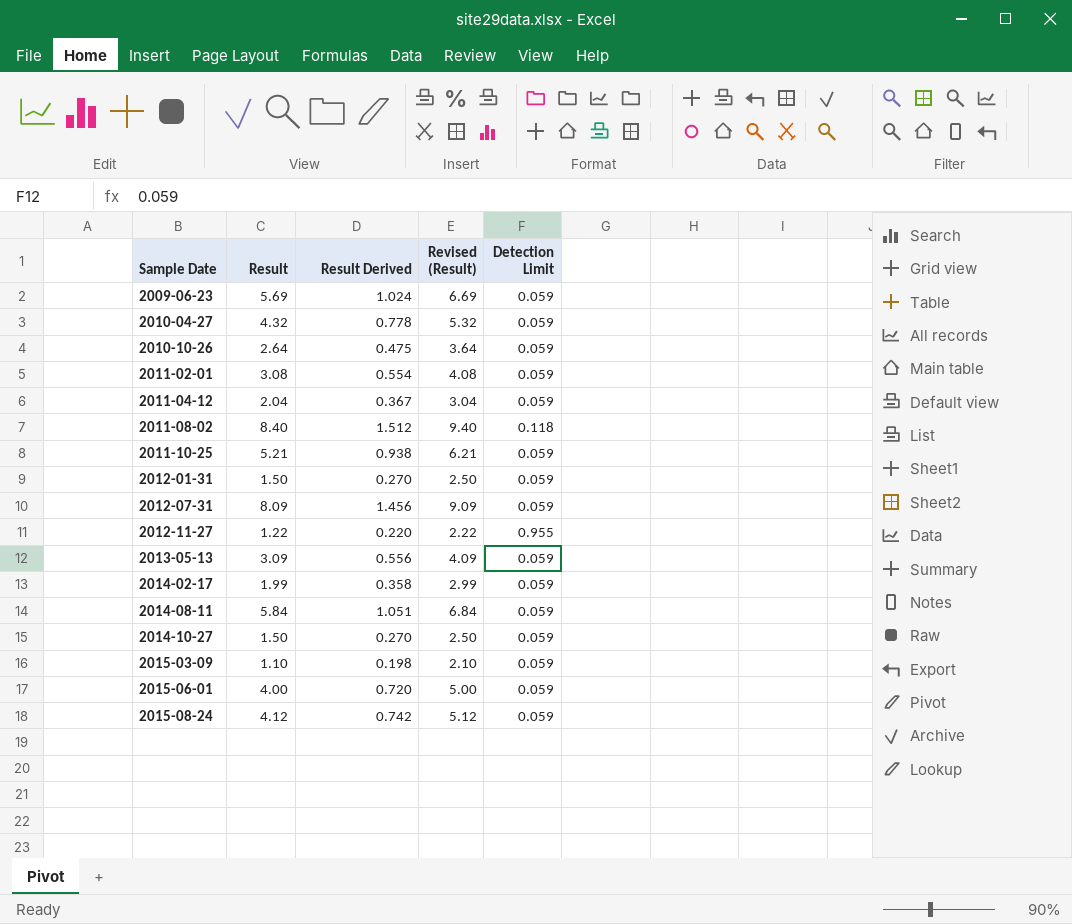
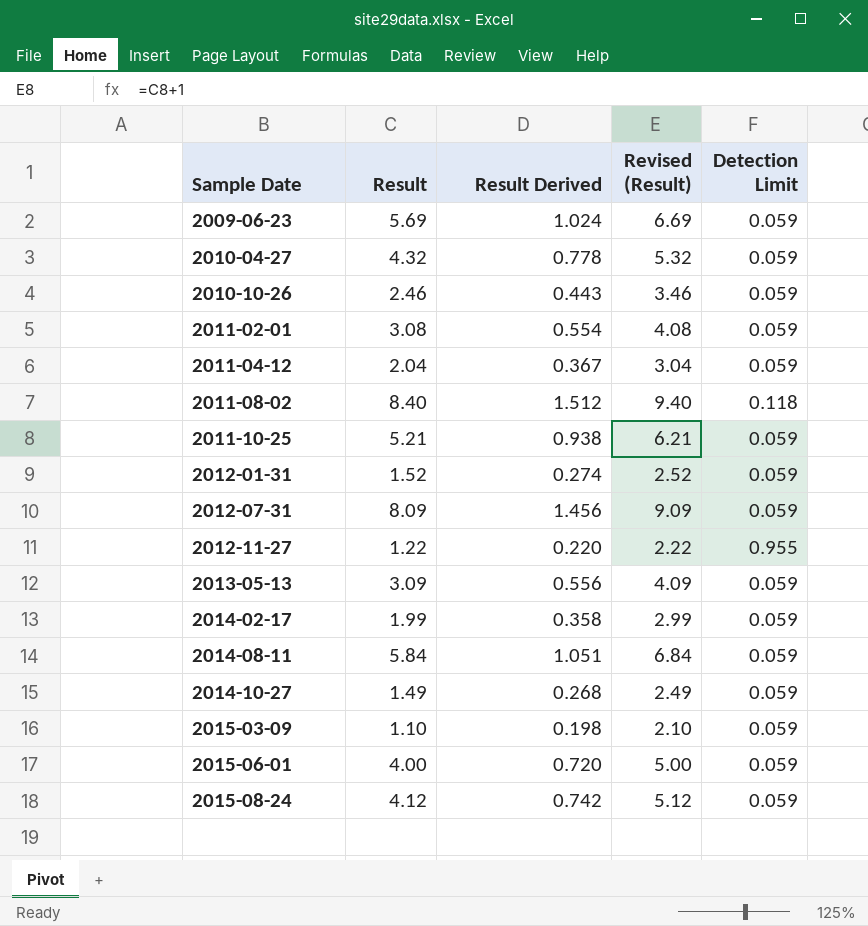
2010-10-26 | Result: 2.64 -> 2.46
2010-10-26 | Result Derived: 0.475 -> 0.443
2010-10-26 | Revised (Result): 3.64 -> 3.46
2012-01-31 | Result: 1.50 -> 1.52
2012-01-31 | Result Derived: 0.270 -> 0.274
2012-01-31 | Revised (Result): 2.50 -> 2.52
2014-10-27 | Result: 1.50 -> 1.49
2014-10-27 | Result Derived: 0.270 -> 0.268
2014-10-27 | Revised (Result): 2.50 -> 2.49

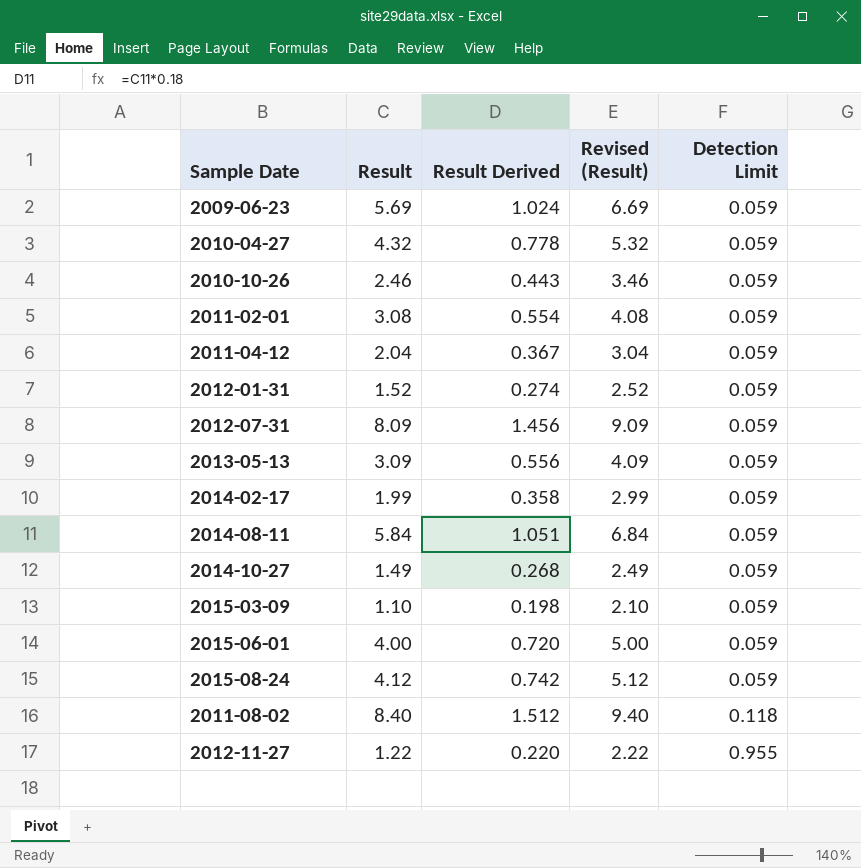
row order: Sample Date ascending -> Detection Limit ascending
row 2011-10-25: 5.21 | 0.938 | 6.21 | 0.059 -> none

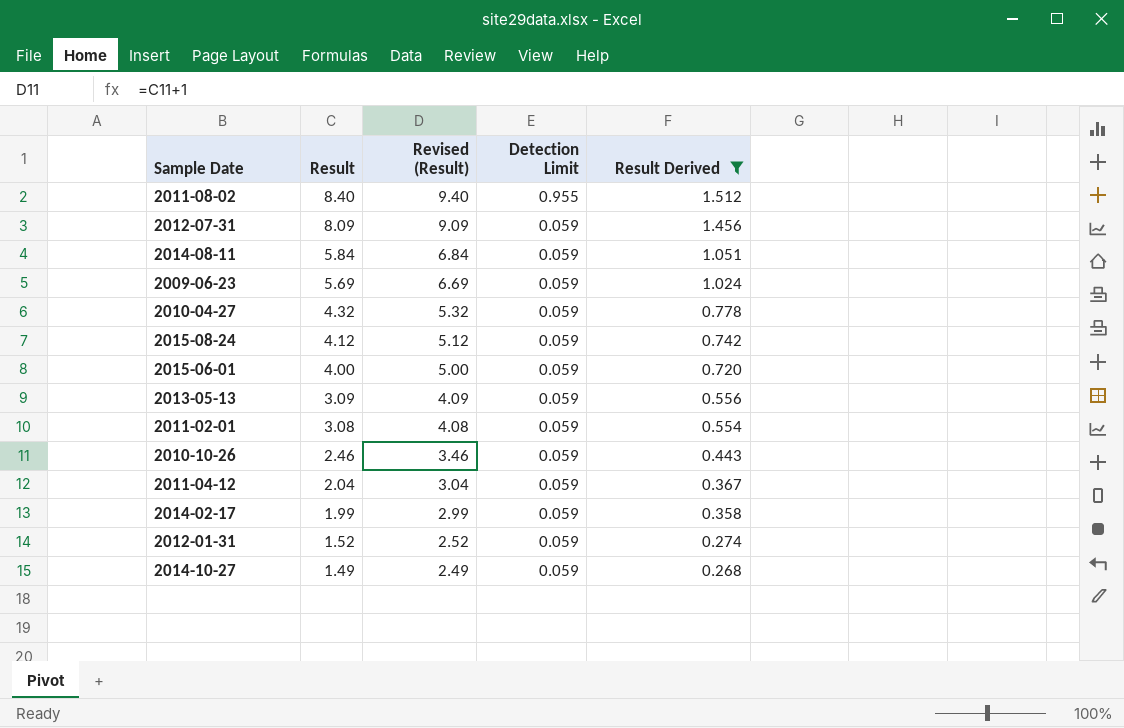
filter: none -> Result Derived >= 0.268
row order: Detection Limit ascending -> Result descending
column Result Derived | position: 3 -> 5
2011-08-02 | Detection Limit: 0.118 -> 0.955

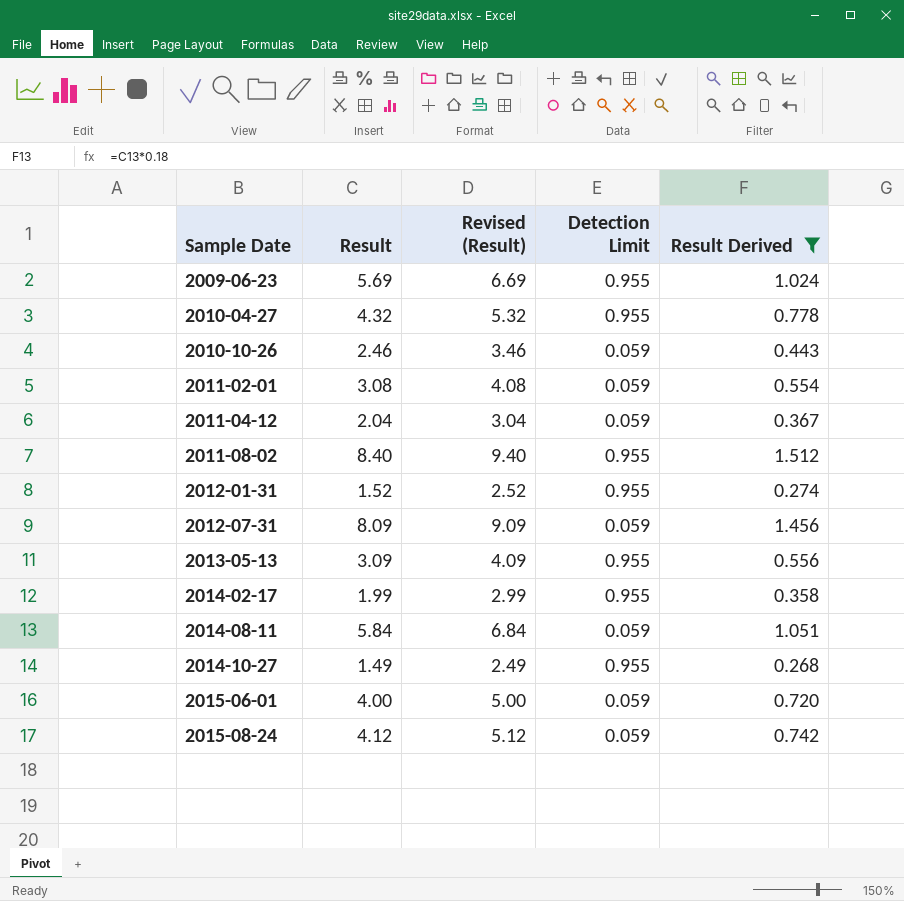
row order: Result descending -> Sample Date ascending
2009-06-23 | Detection Limit: 0.059 -> 0.955
2010-04-27 | Detection Limit: 0.059 -> 0.955
2012-01-31 | Detection Limit: 0.059 -> 0.955
2013-05-13 | Detection Limit: 0.059 -> 0.955
2014-02-17 | Detection Limit: 0.059 -> 0.955
2014-10-27 | Detection Limit: 0.059 -> 0.955

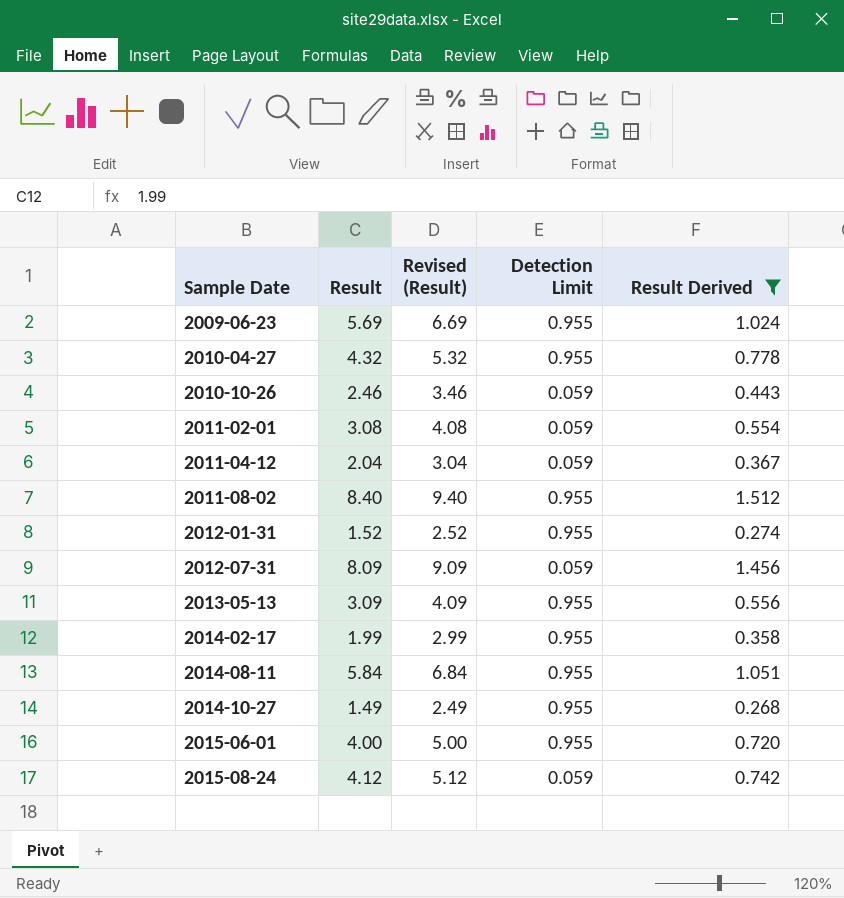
2014-08-11 | Detection Limit: 0.059 -> 0.955
2015-06-01 | Detection Limit: 0.059 -> 0.955

